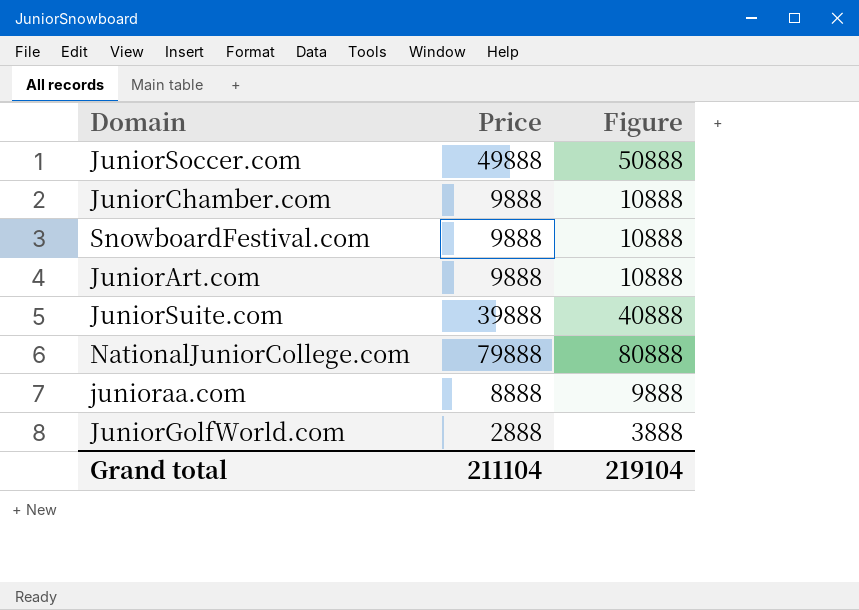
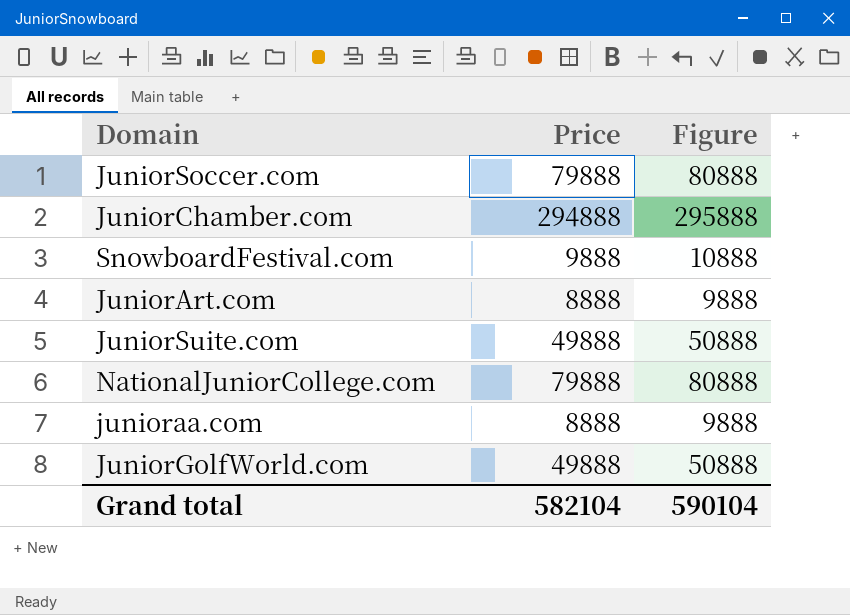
JuniorSoccer.com | Price: 49888 -> 79888
JuniorSoccer.com | Figure: 50888 -> 80888
JuniorChamber.com | Price: 9888 -> 294888
JuniorChamber.com | Figure: 10888 -> 295888
JuniorArt.com | Price: 9888 -> 8888
JuniorArt.com | Figure: 10888 -> 9888
JuniorSuite.com | Price: 39888 -> 49888
JuniorSuite.com | Figure: 40888 -> 50888
JuniorGolfWorld.com | Price: 2888 -> 49888
JuniorGolfWorld.com | Figure: 3888 -> 50888
Grand total | Price: 211104 -> 582104
Grand total | Figure: 219104 -> 590104

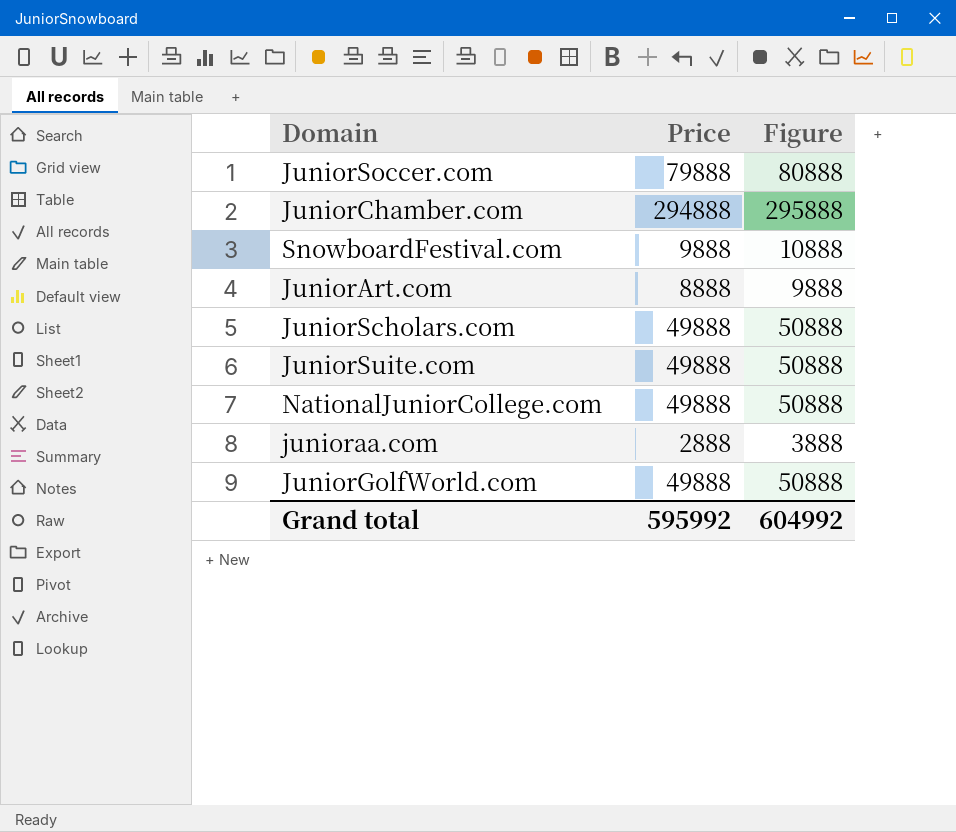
row JuniorScholars.com: none -> 49888 | 50888
NationalJuniorCollege.com | Price: 79888 -> 49888
NationalJuniorCollege.com | Figure: 80888 -> 50888
junioraa.com | Price: 8888 -> 2888
junioraa.com | Figure: 9888 -> 3888
Grand total | Price: 582104 -> 595992
Grand total | Figure: 590104 -> 604992

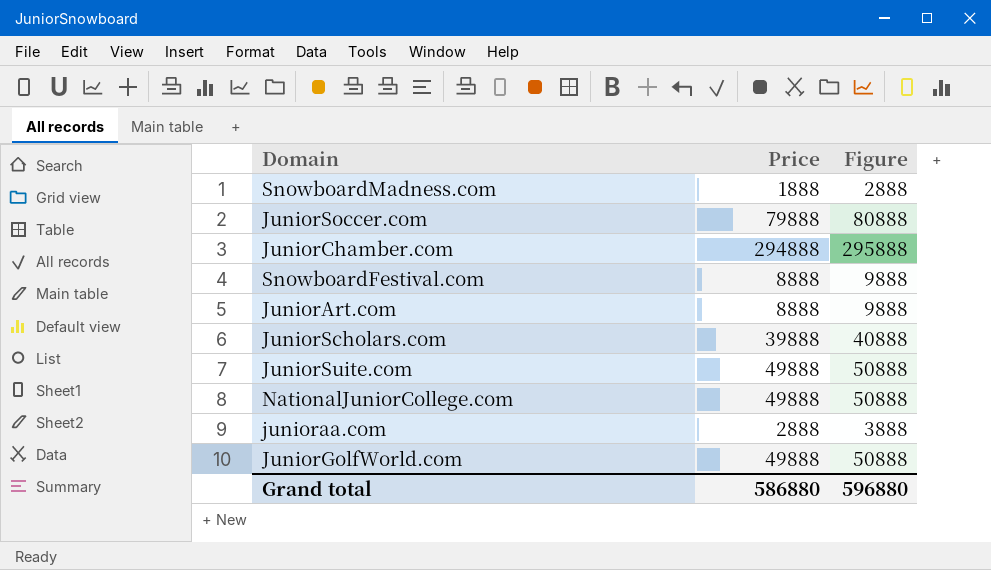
row SnowboardMadness.com: none -> 1888 | 2888
SnowboardFestival.com | Price: 9888 -> 8888
SnowboardFestival.com | Figure: 10888 -> 9888
JuniorScholars.com | Price: 49888 -> 39888
JuniorScholars.com | Figure: 50888 -> 40888
Grand total | Price: 595992 -> 586880
Grand total | Figure: 604992 -> 596880

